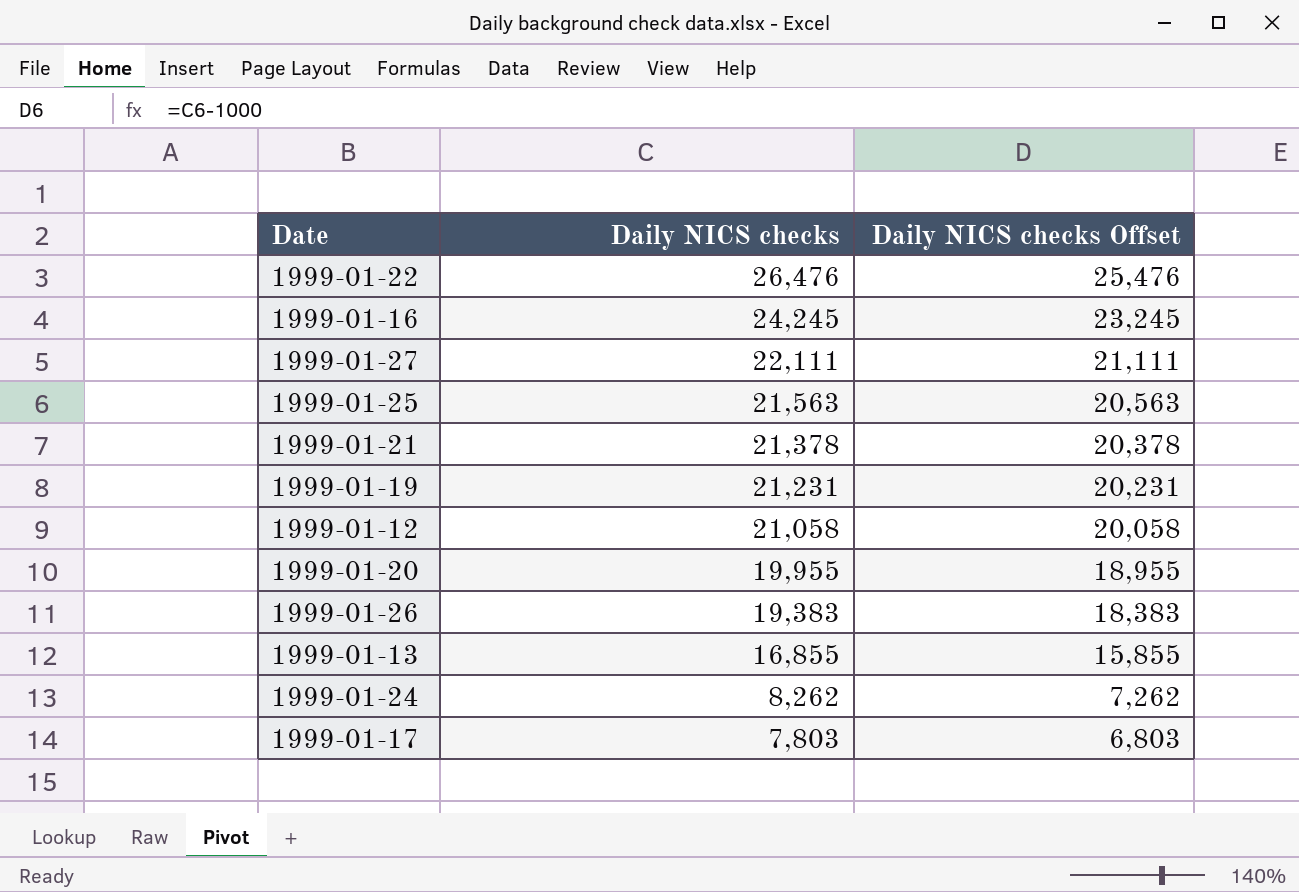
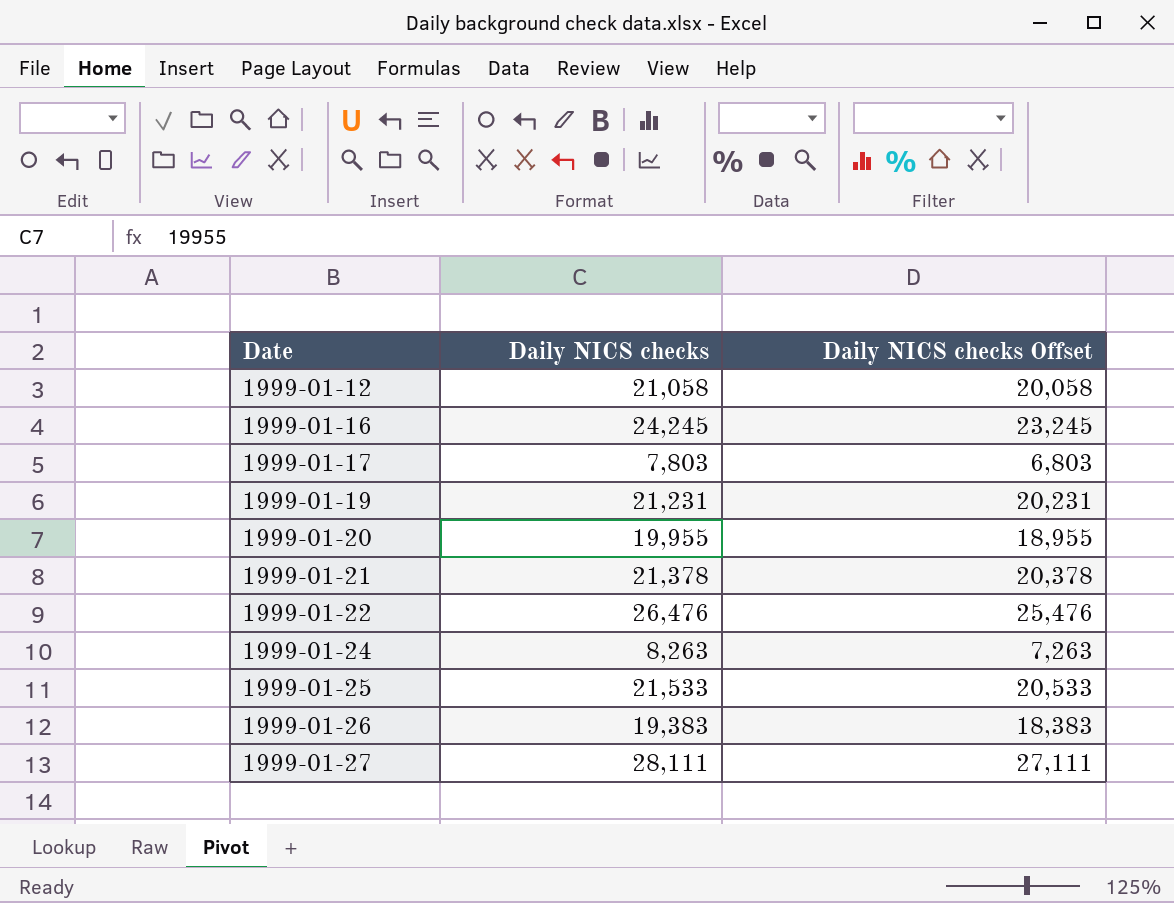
row order: Daily NICS checks descending -> Date ascending
row 1999-01-13: 16,855 | 15,855 -> none
1999-01-24 | Daily NICS checks: 8,262 -> 8,263
1999-01-24 | Daily NICS checks Offset: 7,262 -> 7,263
1999-01-25 | Daily NICS checks: 21,563 -> 21,533
1999-01-25 | Daily NICS checks Offset: 20,563 -> 20,533
1999-01-27 | Daily NICS checks: 22,111 -> 28,111
1999-01-27 | Daily NICS checks Offset: 21,111 -> 27,111

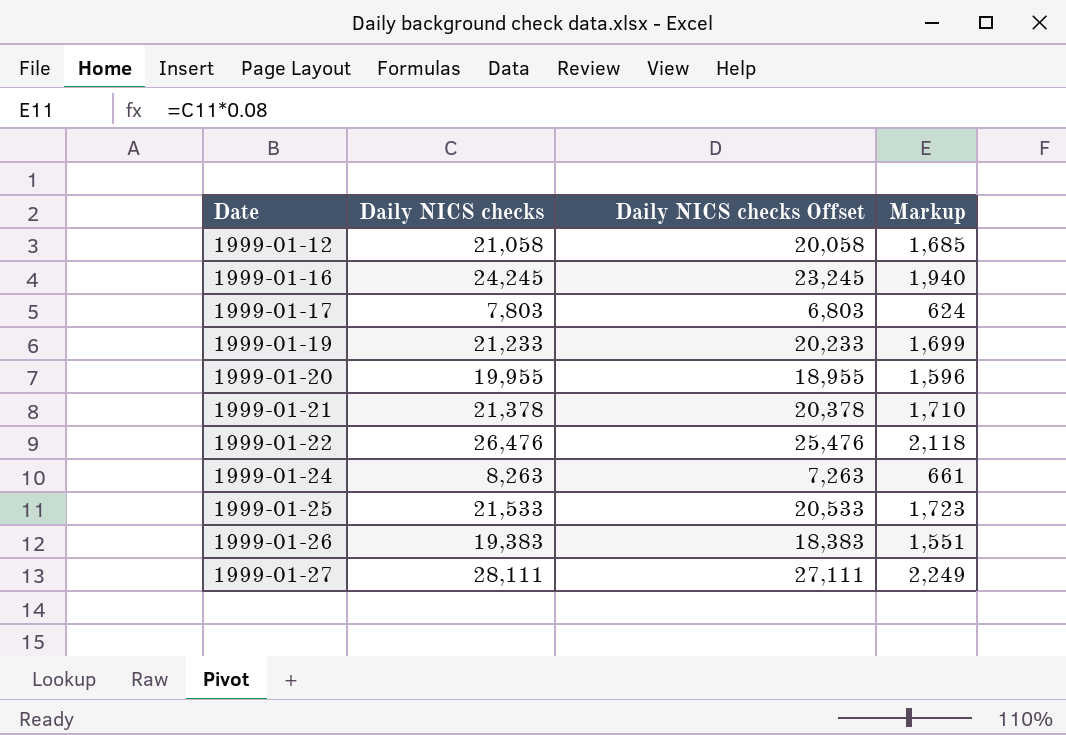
column Markup | formula: none -> [Daily NICS checks] * 0.08
1999-01-19 | Daily NICS checks: 21,231 -> 21,233
1999-01-19 | Daily NICS checks Offset: 20,231 -> 20,233

